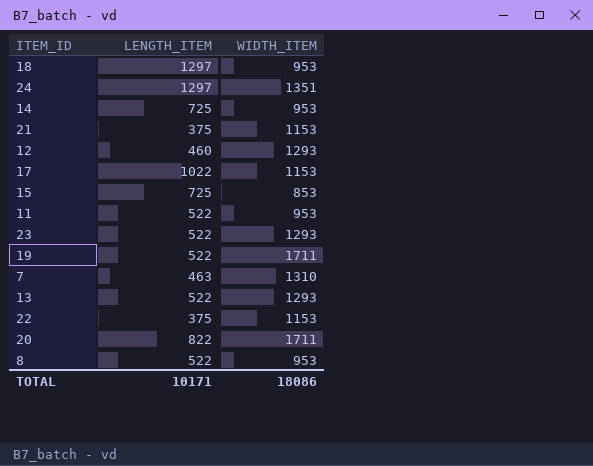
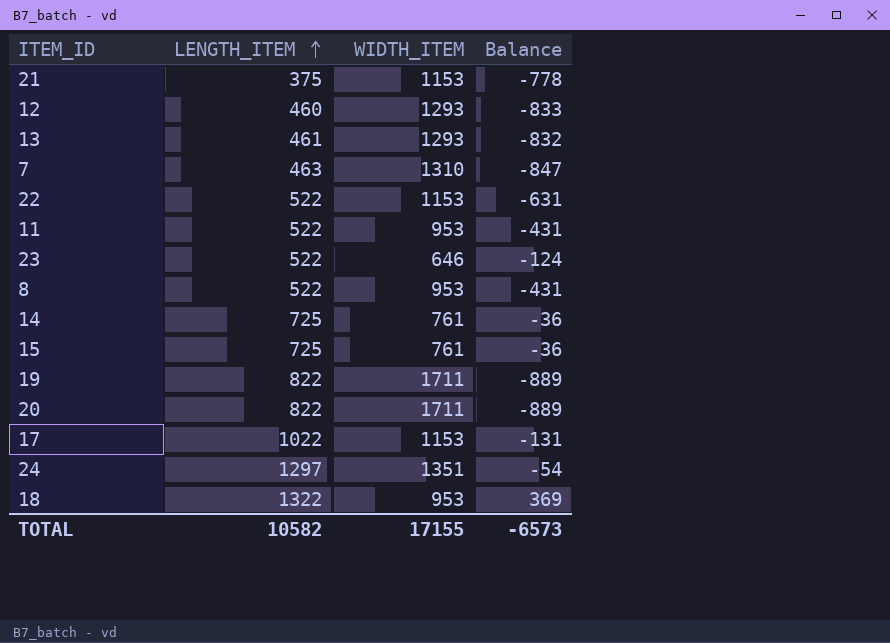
row order: none -> LENGTH_ITEM ascending
column Balance | formula: none -> [LENGTH_ITEM] - [WIDTH_ITEM]
13 | LENGTH_ITEM: 522 -> 461
22 | LENGTH_ITEM: 375 -> 522
23 | WIDTH_ITEM: 1293 -> 646
14 | WIDTH_ITEM: 953 -> 761
15 | WIDTH_ITEM: 853 -> 761
19 | LENGTH_ITEM: 522 -> 822
18 | LENGTH_ITEM: 1297 -> 1322
TOTAL | LENGTH_ITEM: 10171 -> 10582
TOTAL | WIDTH_ITEM: 18086 -> 17155

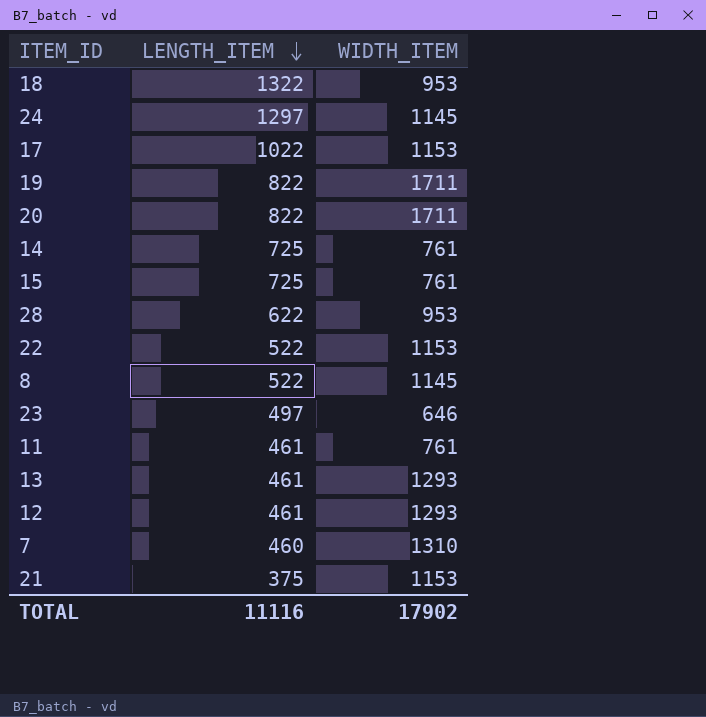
row order: LENGTH_ITEM ascending -> LENGTH_ITEM descending
column Balance | formula: [LENGTH_ITEM] - [WIDTH_ITEM] -> none
24 | WIDTH_ITEM: 1351 -> 1145
row 28: none -> 622 | 953
8 | WIDTH_ITEM: 953 -> 1145
23 | LENGTH_ITEM: 522 -> 497
11 | LENGTH_ITEM: 522 -> 461
11 | WIDTH_ITEM: 953 -> 761
12 | LENGTH_ITEM: 460 -> 461
7 | LENGTH_ITEM: 463 -> 460
TOTAL | LENGTH_ITEM: 10582 -> 11116
TOTAL | WIDTH_ITEM: 17155 -> 17902

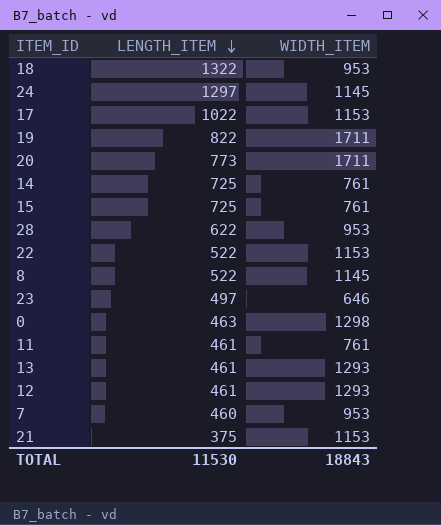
20 | LENGTH_ITEM: 822 -> 773
row 0: none -> 463 | 1298
7 | WIDTH_ITEM: 1310 -> 953
TOTAL | LENGTH_ITEM: 11116 -> 11530
TOTAL | WIDTH_ITEM: 17902 -> 18843

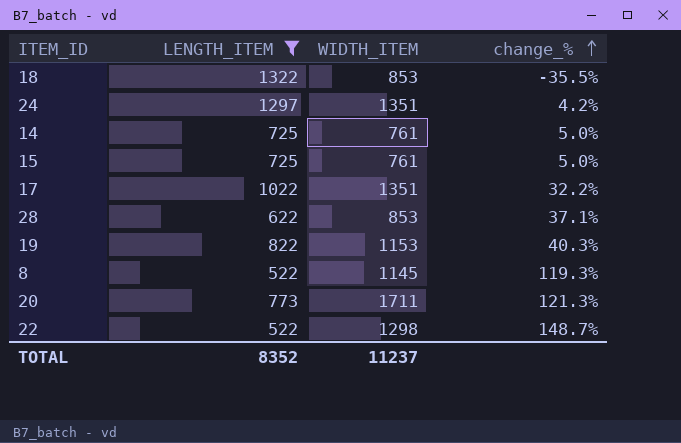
filter: none -> LENGTH_ITEM >= 522
row order: LENGTH_ITEM descending -> change_% ascending
column change_% | formula: none -> ([WIDTH_ITEM] - [LENGTH_ITEM]) / [LENGTH_ITEM]
18 | WIDTH_ITEM: 953 -> 853
24 | WIDTH_ITEM: 1145 -> 1351
17 | WIDTH_ITEM: 1153 -> 1351
28 | WIDTH_ITEM: 953 -> 853
19 | WIDTH_ITEM: 1711 -> 1153
22 | WIDTH_ITEM: 1153 -> 1298
TOTAL | LENGTH_ITEM: 11530 -> 8352
TOTAL | WIDTH_ITEM: 18843 -> 11237

